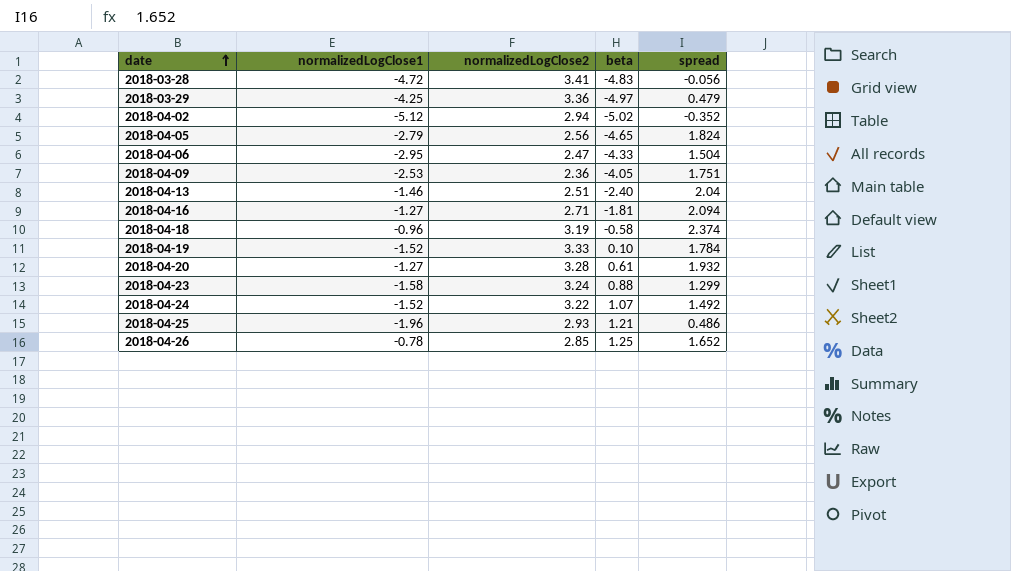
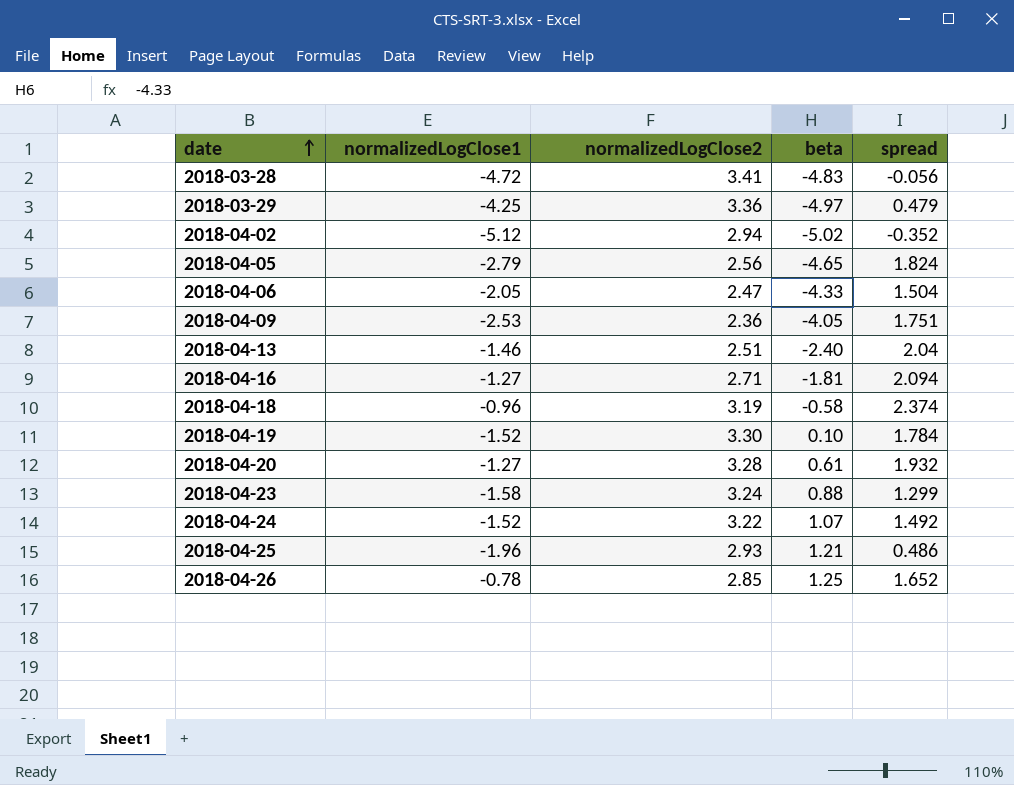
2018-04-06 | normalizedLogClose1: -2.95 -> -2.05
2018-04-19 | normalizedLogClose2: 3.33 -> 3.30

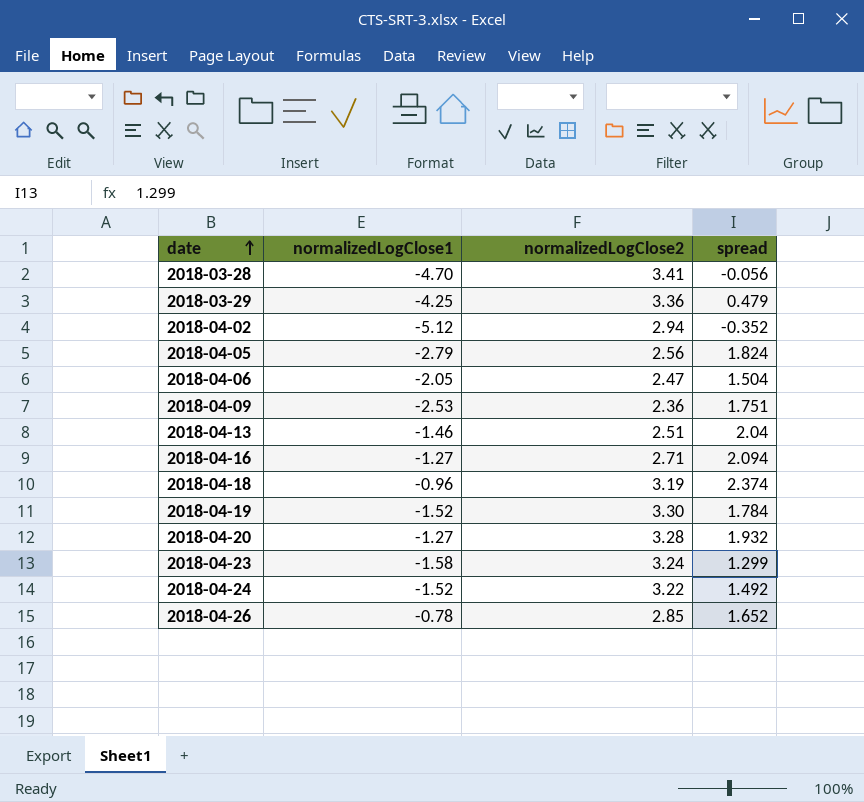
column beta | position: 4 -> none
row 2018-04-25: -1.96 | 2.93 | 1.21 | 0.486 -> none
2018-03-28 | normalizedLogClose1: -4.72 -> -4.70

